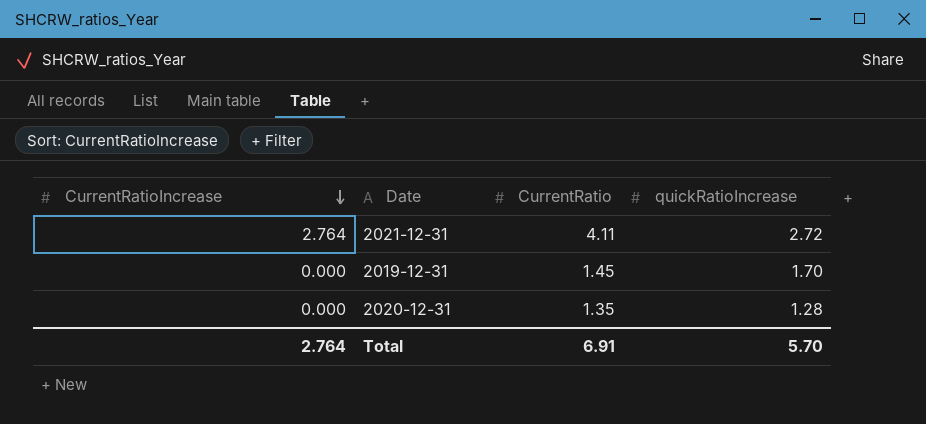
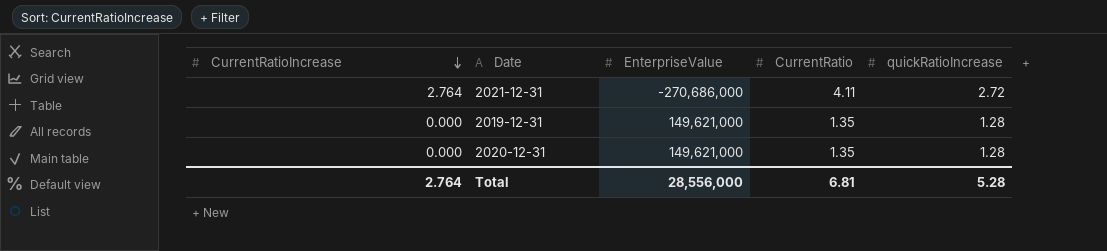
column EnterpriseValue | position: none -> 3
2019-12-31 | CurrentRatio: 1.45 -> 1.35
2019-12-31 | quickRatioIncrease: 1.70 -> 1.28
Total | CurrentRatio: 6.91 -> 6.81
Total | quickRatioIncrease: 5.70 -> 5.28

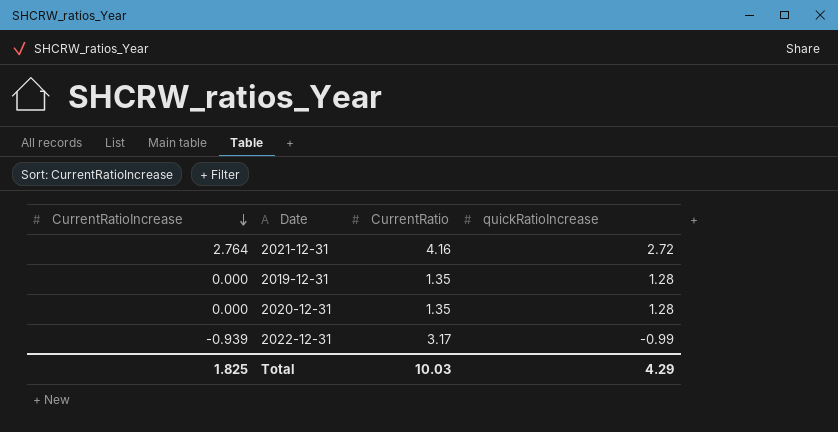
column EnterpriseValue | position: 3 -> none
2021-12-31 | CurrentRatio: 4.11 -> 4.16
row 2022-12-31: none -> -0.939 | 3.17 | -0.99
Total | CurrentRatioIncrease: 2.764 -> 1.825
Total | CurrentRatio: 6.81 -> 10.03
Total | quickRatioIncrease: 5.28 -> 4.29

